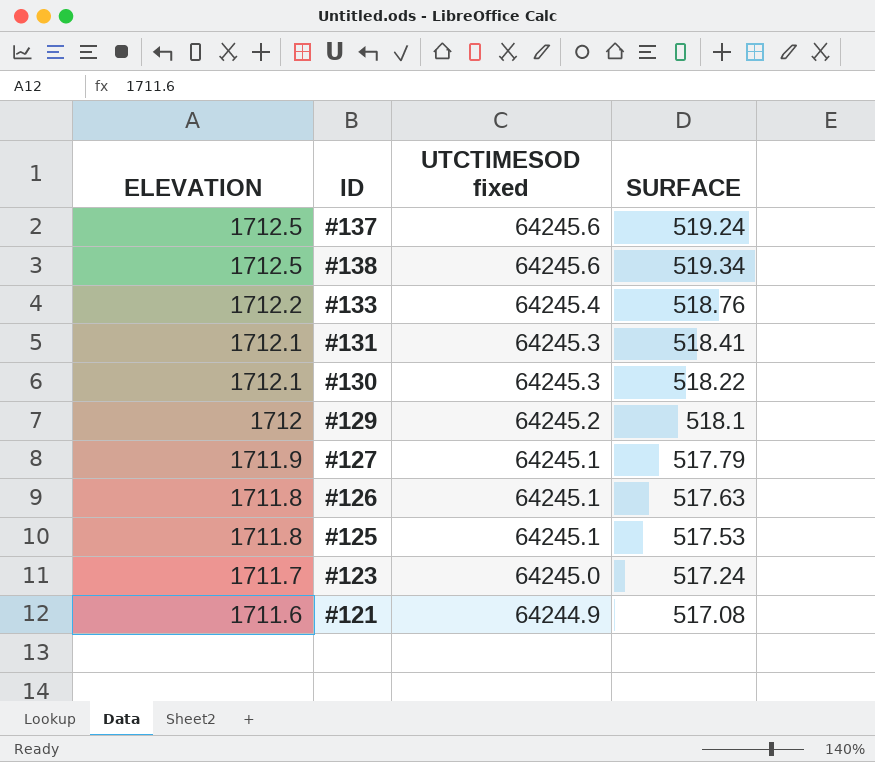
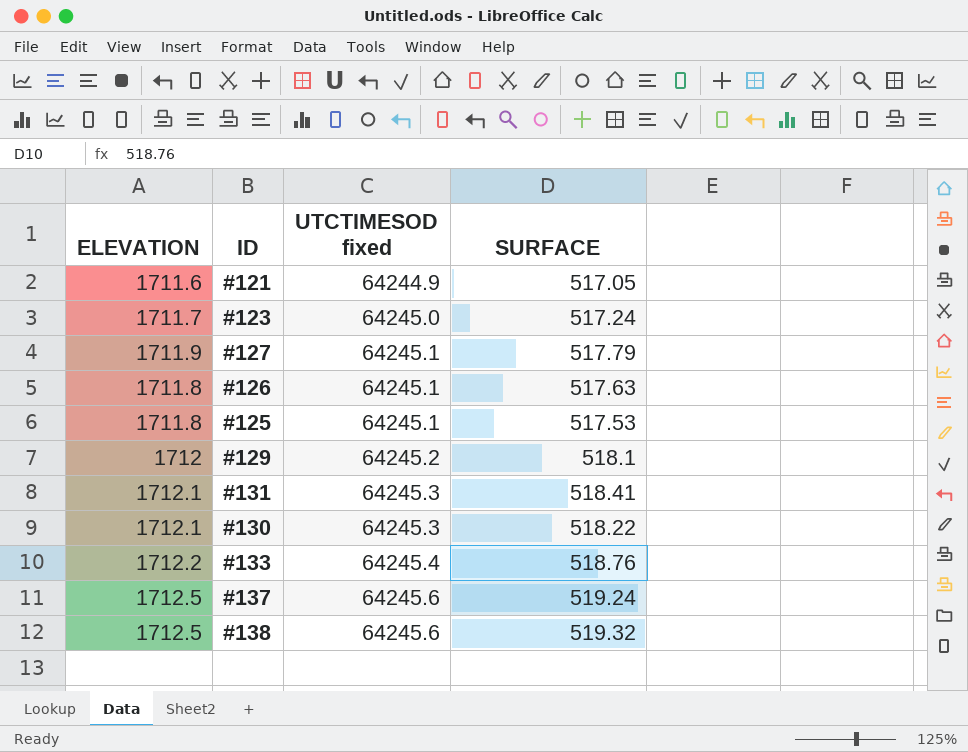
row order: ELEVATION descending -> UTCTIMESOD fixed ascending
#121 | SURFACE: 517.08 -> 517.05
#138 | SURFACE: 519.34 -> 519.32

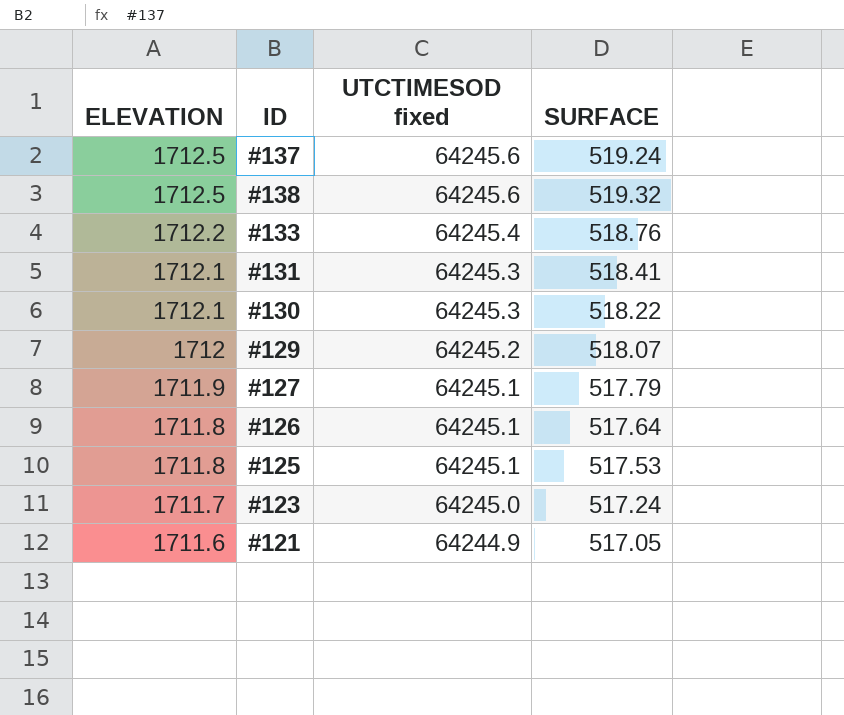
row order: UTCTIMESOD fixed ascending -> ELEVATION descending
#129 | SURFACE: 518.1 -> 518.07
#126 | SURFACE: 517.63 -> 517.64

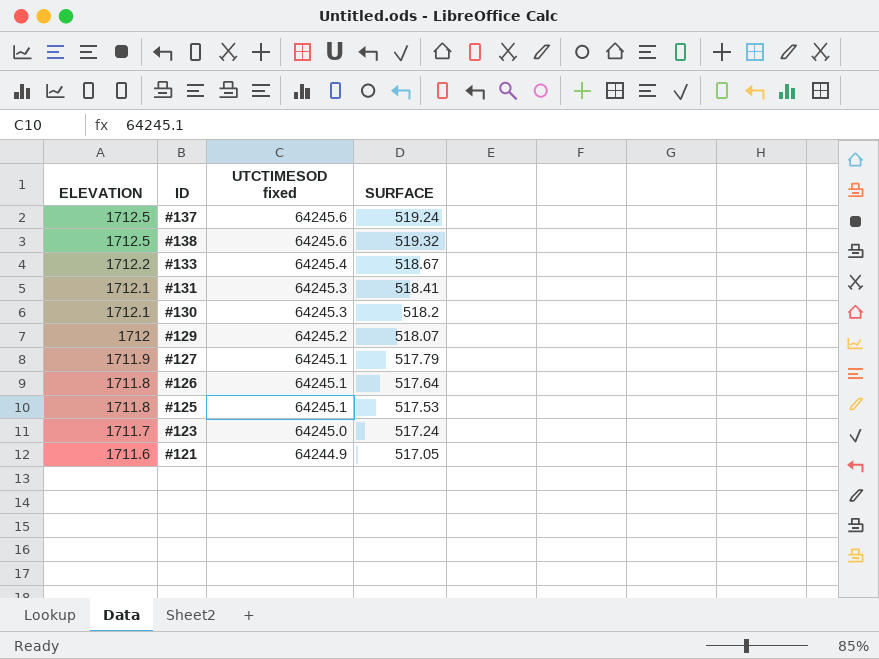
#133 | SURFACE: 518.76 -> 518.67
#130 | SURFACE: 518.22 -> 518.2

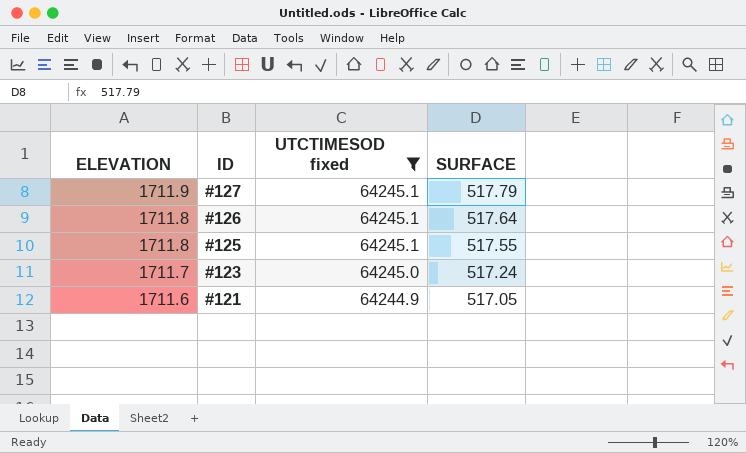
filter: none -> UTCTIMESOD fixed <= 64245.1
#125 | SURFACE: 517.53 -> 517.55

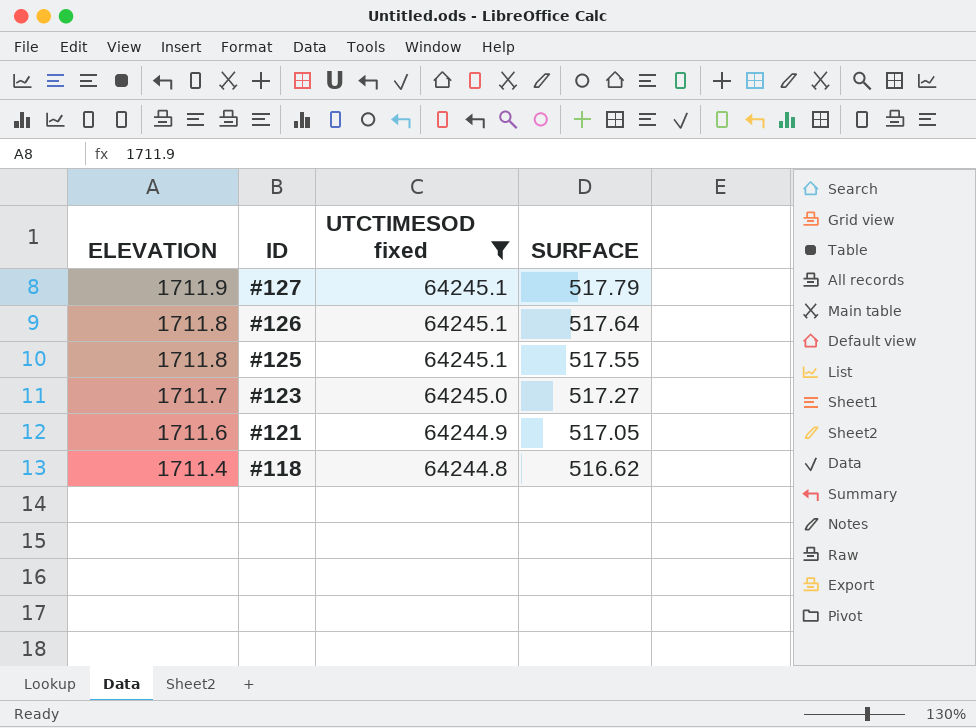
#123 | SURFACE: 517.24 -> 517.27
row #118: none -> 1711.4 | 64244.8 | 516.62

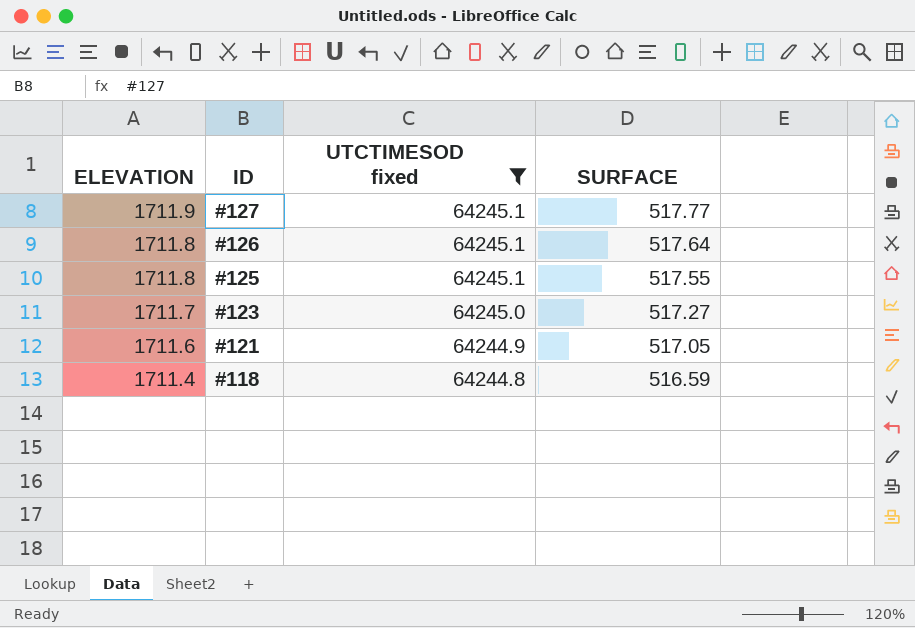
#127 | SURFACE: 517.79 -> 517.77
#118 | SURFACE: 516.62 -> 516.59

